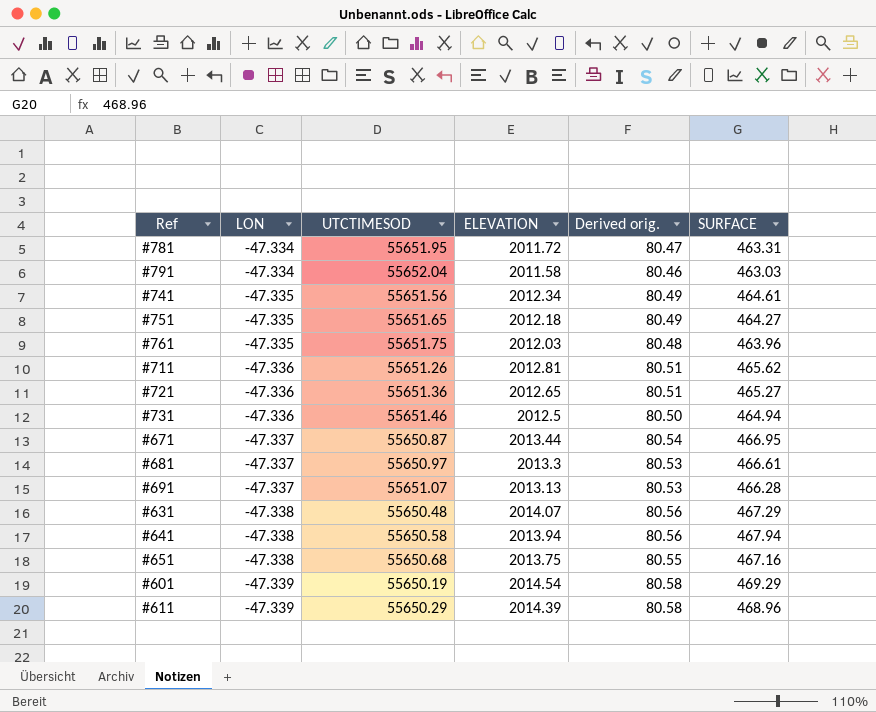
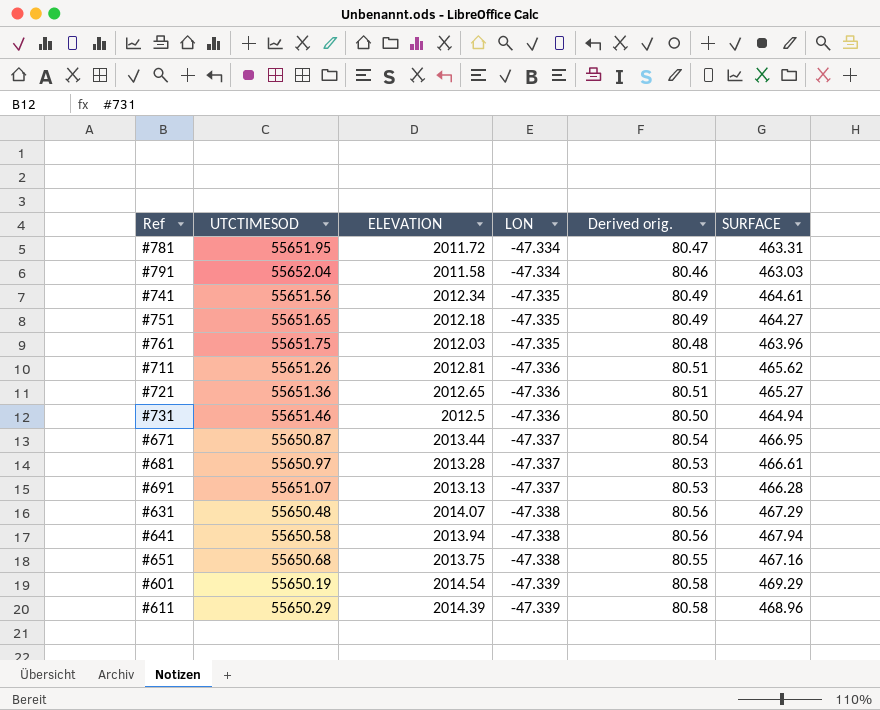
column LON | position: 2 -> 4
#681 | ELEVATION: 2013.3 -> 2013.28

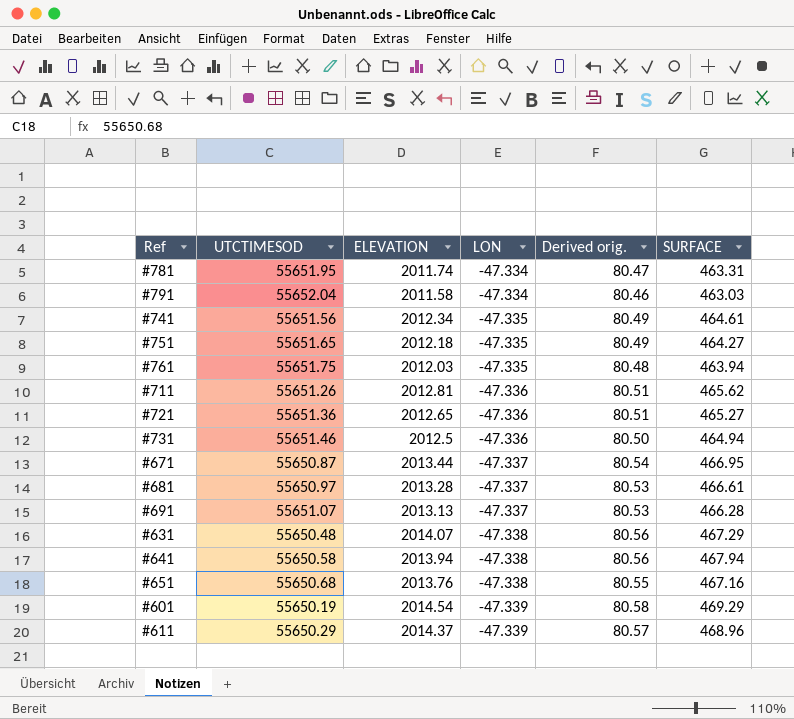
#781 | ELEVATION: 2011.72 -> 2011.74
#761 | SURFACE: 463.96 -> 463.94
#651 | ELEVATION: 2013.75 -> 2013.76
#611 | ELEVATION: 2014.39 -> 2014.37
#611 | Derived orig.: 80.58 -> 80.57

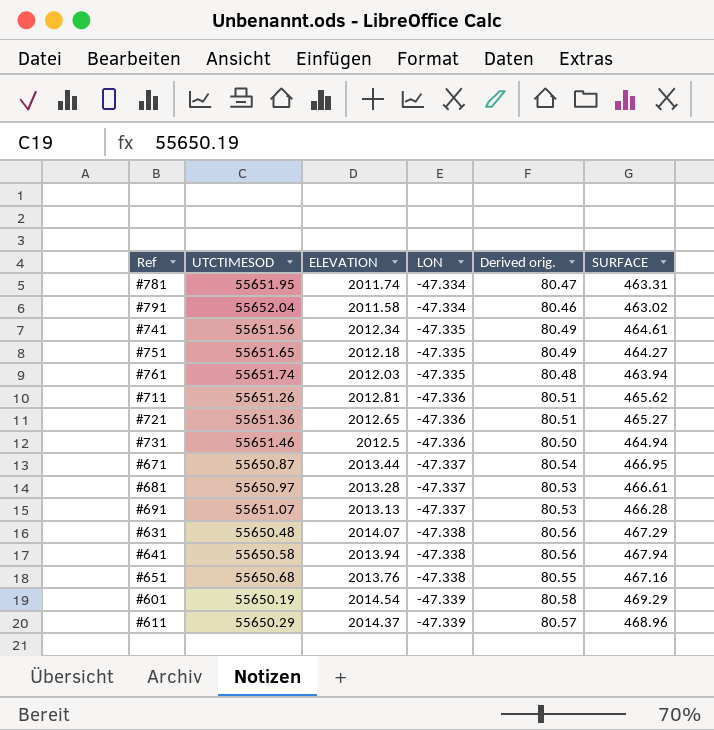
#791 | SURFACE: 463.03 -> 463.02
#761 | UTCTIMESOD: 55651.75 -> 55651.74

